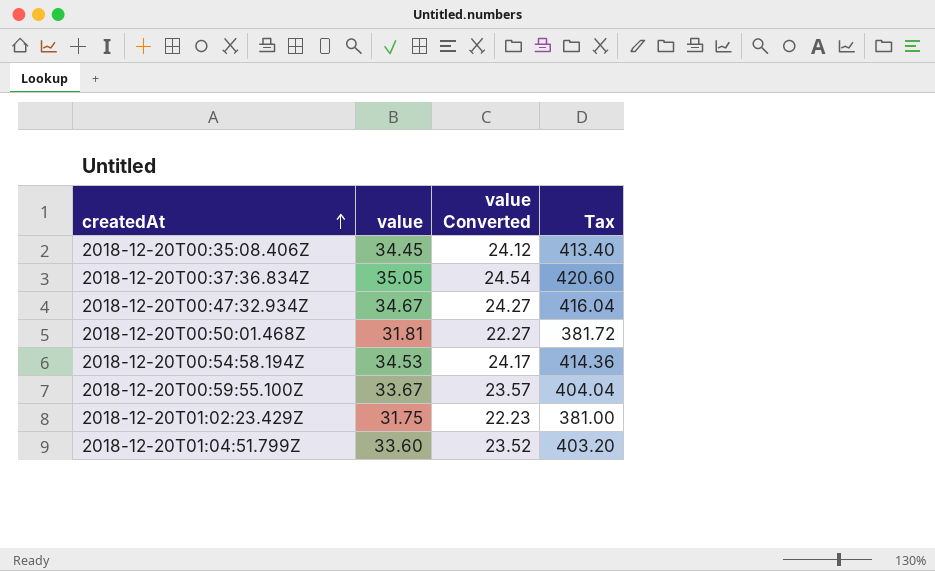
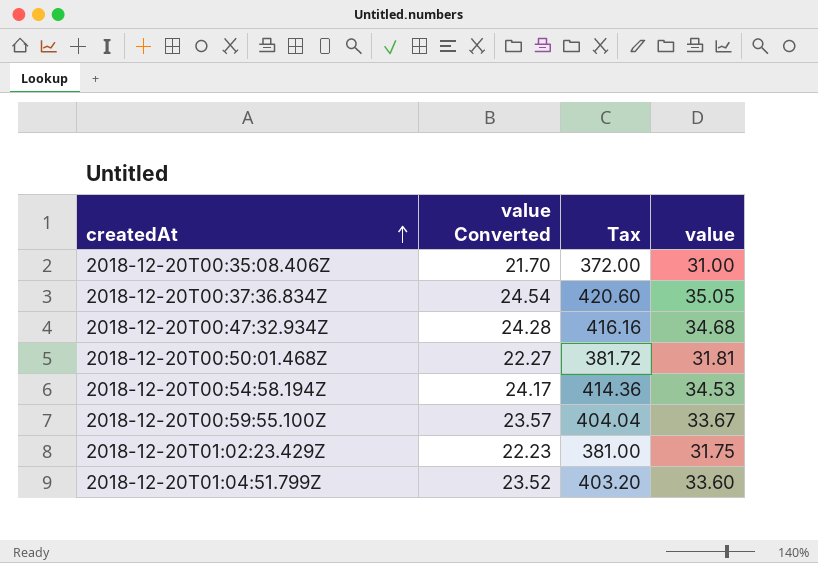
column value | position: 2 -> 4
2018-12-20T00:35:08.406Z | value Converted: 24.12 -> 21.70
2018-12-20T00:35:08.406Z | Tax: 413.40 -> 372.00
2018-12-20T00:35:08.406Z | value: 34.45 -> 31.00
2018-12-20T00:47:32.934Z | value Converted: 24.27 -> 24.28
2018-12-20T00:47:32.934Z | Tax: 416.04 -> 416.16
2018-12-20T00:47:32.934Z | value: 34.67 -> 34.68

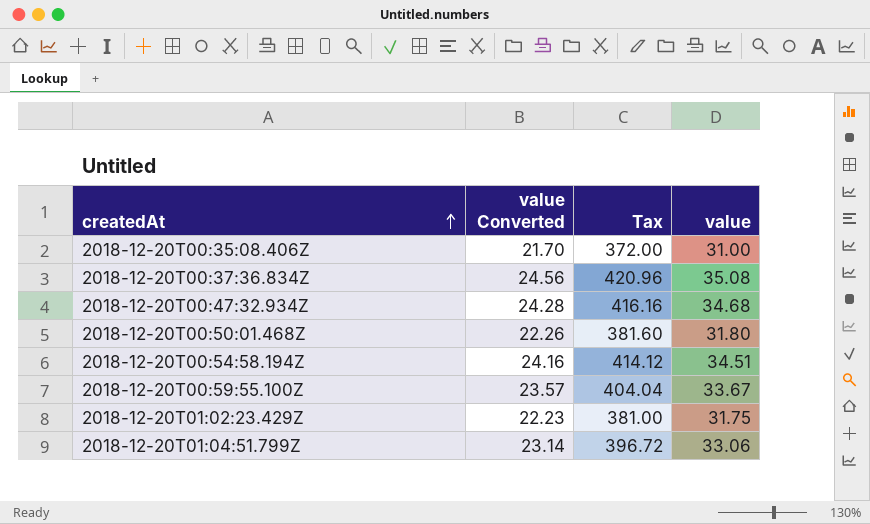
2018-12-20T00:37:36.834Z | value Converted: 24.54 -> 24.56
2018-12-20T00:37:36.834Z | Tax: 420.60 -> 420.96
2018-12-20T00:37:36.834Z | value: 35.05 -> 35.08
2018-12-20T00:50:01.468Z | value Converted: 22.27 -> 22.26
2018-12-20T00:50:01.468Z | Tax: 381.72 -> 381.60
2018-12-20T00:50:01.468Z | value: 31.81 -> 31.80
2018-12-20T00:54:58.194Z | value Converted: 24.17 -> 24.16
2018-12-20T00:54:58.194Z | Tax: 414.36 -> 414.12
2018-12-20T00:54:58.194Z | value: 34.53 -> 34.51
2018-12-20T01:04:51.799Z | value Converted: 23.52 -> 23.14
2018-12-20T01:04:51.799Z | Tax: 403.20 -> 396.72
2018-12-20T01:04:51.799Z | value: 33.60 -> 33.06

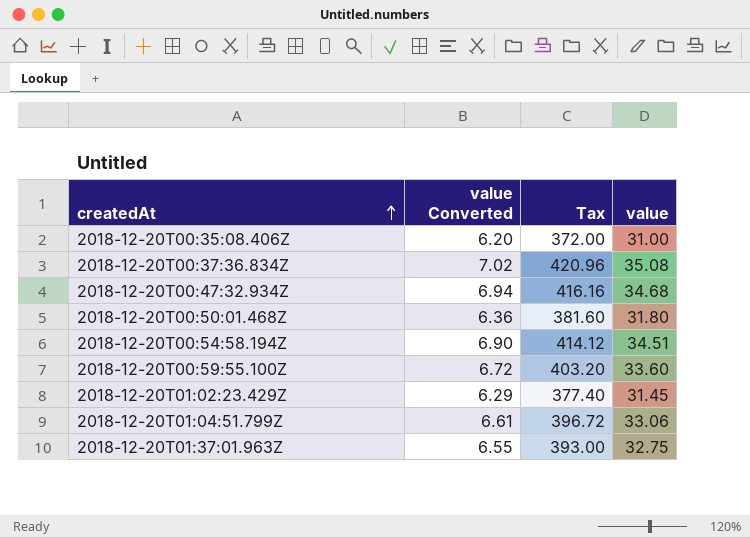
column value Converted | formula: [value] * 0.7 -> [value] * 0.2
2018-12-20T00:59:55.100Z | Tax: 404.04 -> 403.20
2018-12-20T00:59:55.100Z | value: 33.67 -> 33.60
2018-12-20T01:02:23.429Z | Tax: 381.00 -> 377.40
2018-12-20T01:02:23.429Z | value: 31.75 -> 31.45
row 2018-12-20T01:37:01.963Z: none -> 6.55 | 393.00 | 32.75

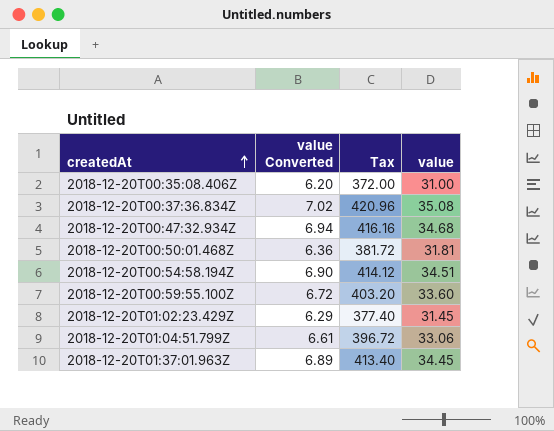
2018-12-20T00:50:01.468Z | Tax: 381.60 -> 381.72
2018-12-20T00:50:01.468Z | value: 31.80 -> 31.81
2018-12-20T01:37:01.963Z | value Converted: 6.55 -> 6.89
2018-12-20T01:37:01.963Z | Tax: 393.00 -> 413.40
2018-12-20T01:37:01.963Z | value: 32.75 -> 34.45

